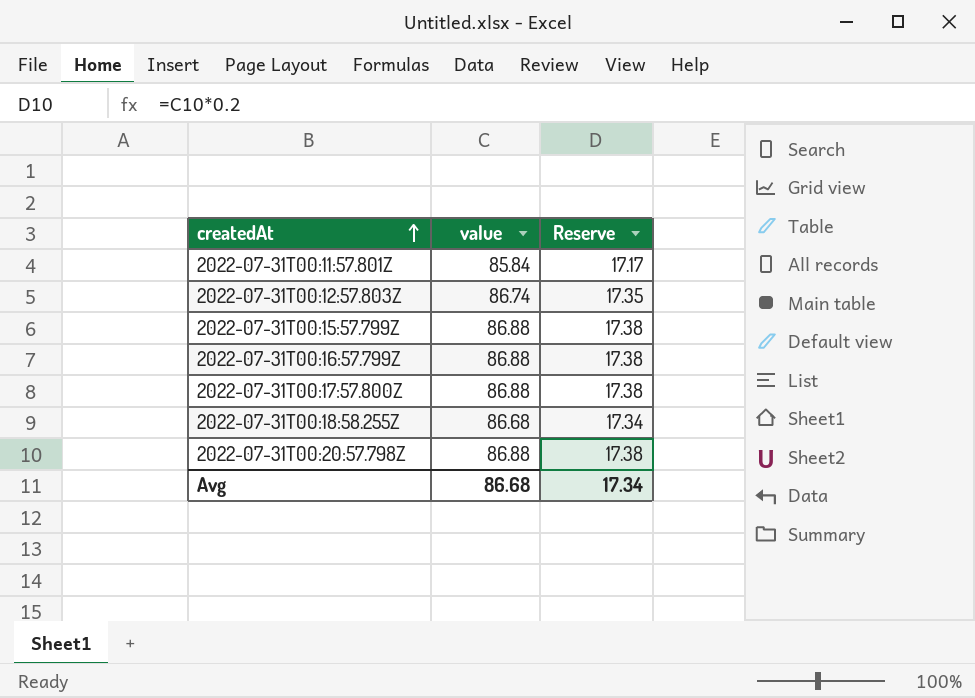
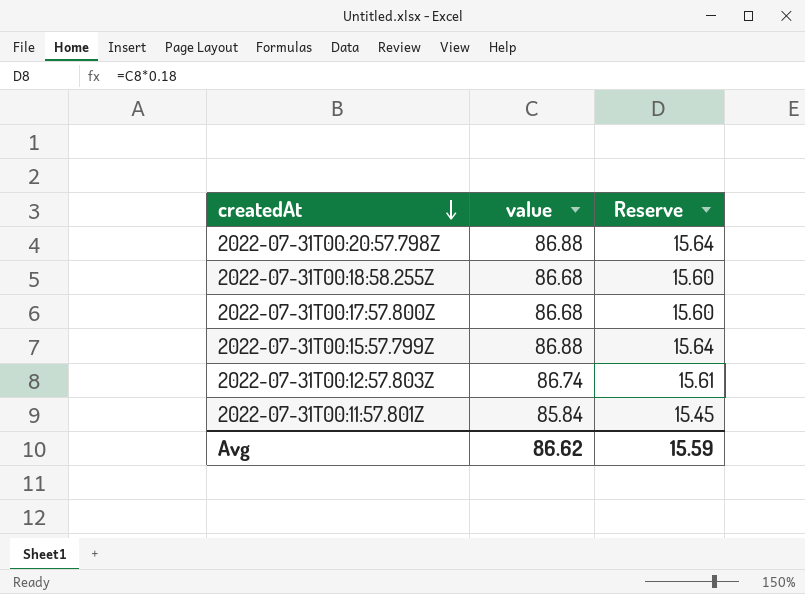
row order: createdAt ascending -> createdAt descending
column Reserve | formula: [value] * 0.2 -> [value] * 0.18
row 2022-07-31T00:16:57.799Z: 86.88 | 17.38 -> none
2022-07-31T00:17:57.800Z | value: 86.88 -> 86.68
Avg | value: 86.68 -> 86.62
Avg | Reserve: 17.34 -> 15.59

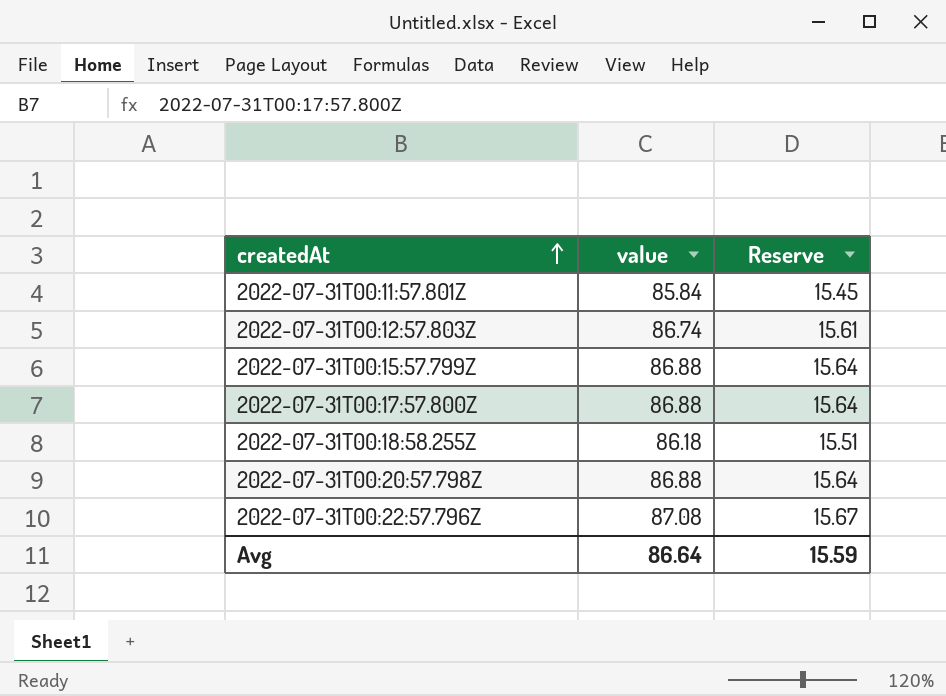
row order: createdAt descending -> createdAt ascending
2022-07-31T00:17:57.800Z | value: 86.68 -> 86.88
2022-07-31T00:17:57.800Z | Reserve: 15.60 -> 15.64
2022-07-31T00:18:58.255Z | value: 86.68 -> 86.18
2022-07-31T00:18:58.255Z | Reserve: 15.60 -> 15.51
row 2022-07-31T00:22:57.796Z: none -> 87.08 | 15.67
Avg | value: 86.62 -> 86.64

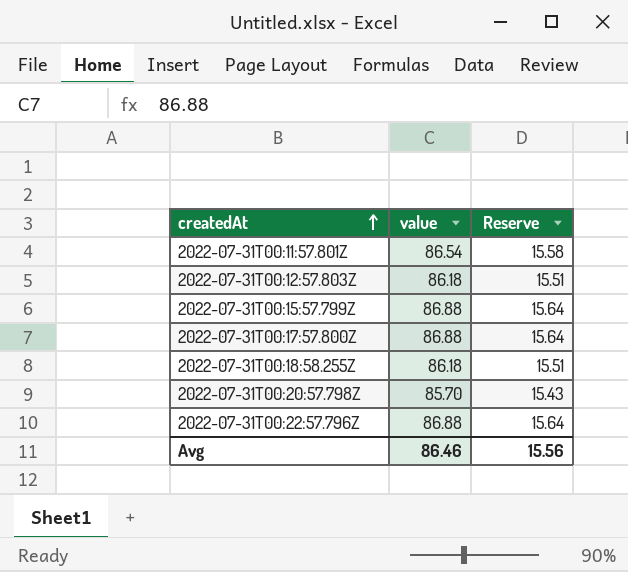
2022-07-31T00:11:57.801Z | value: 85.84 -> 86.54
2022-07-31T00:11:57.801Z | Reserve: 15.45 -> 15.58
2022-07-31T00:12:57.803Z | value: 86.74 -> 86.18
2022-07-31T00:12:57.803Z | Reserve: 15.61 -> 15.51
2022-07-31T00:20:57.798Z | value: 86.88 -> 85.70
2022-07-31T00:20:57.798Z | Reserve: 15.64 -> 15.43
2022-07-31T00:22:57.796Z | value: 87.08 -> 86.88
2022-07-31T00:22:57.796Z | Reserve: 15.67 -> 15.64
Avg | value: 86.64 -> 86.46
Avg | Reserve: 15.59 -> 15.56

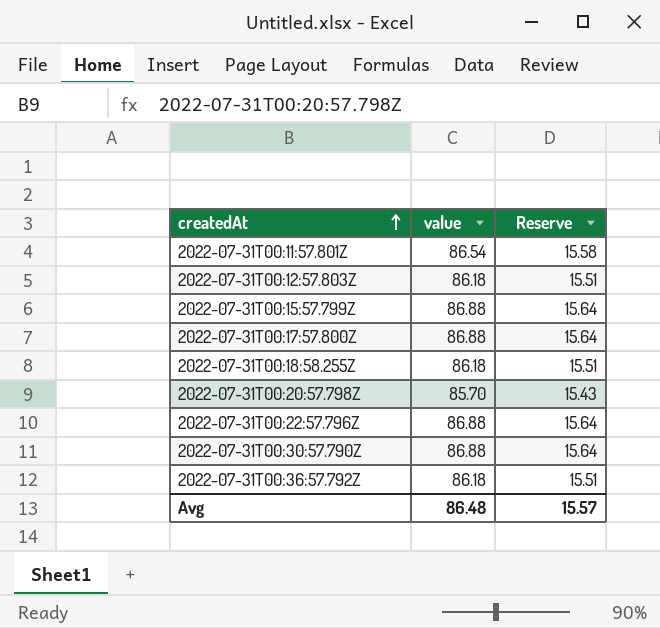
row 2022-07-31T00:30:57.790Z: none -> 86.88 | 15.64
row 2022-07-31T00:36:57.792Z: none -> 86.18 | 15.51
Avg | value: 86.46 -> 86.48
Avg | Reserve: 15.56 -> 15.57

